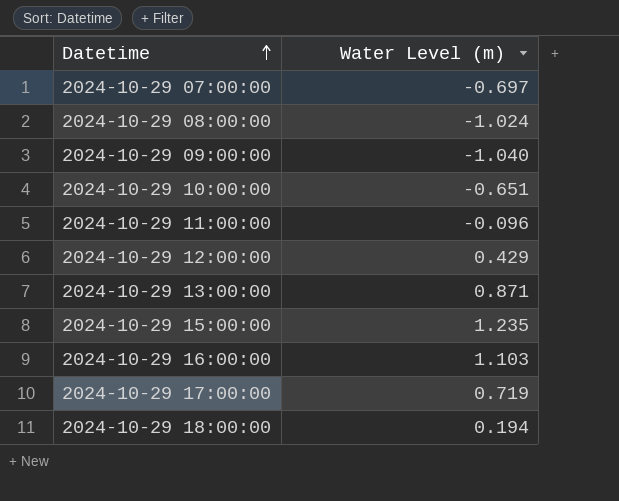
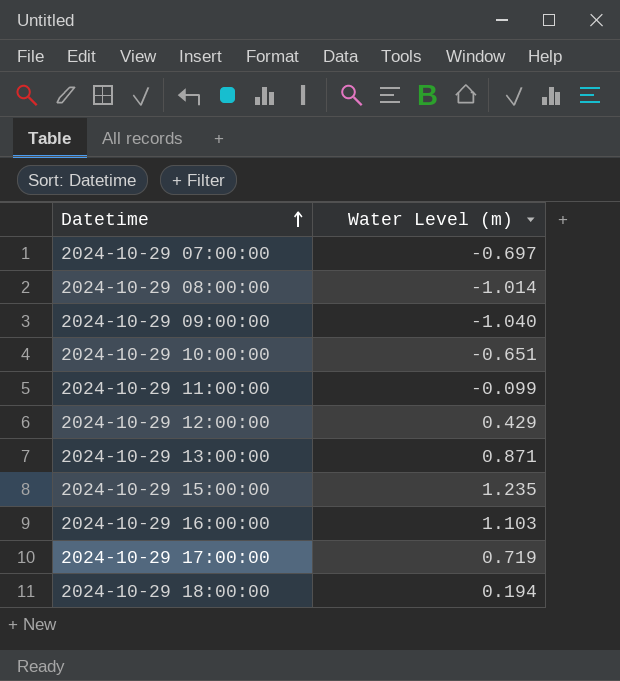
2024-10-29 08:00:00 | Water Level (m): -1.024 -> -1.014
2024-10-29 11:00:00 | Water Level (m): -0.096 -> -0.099

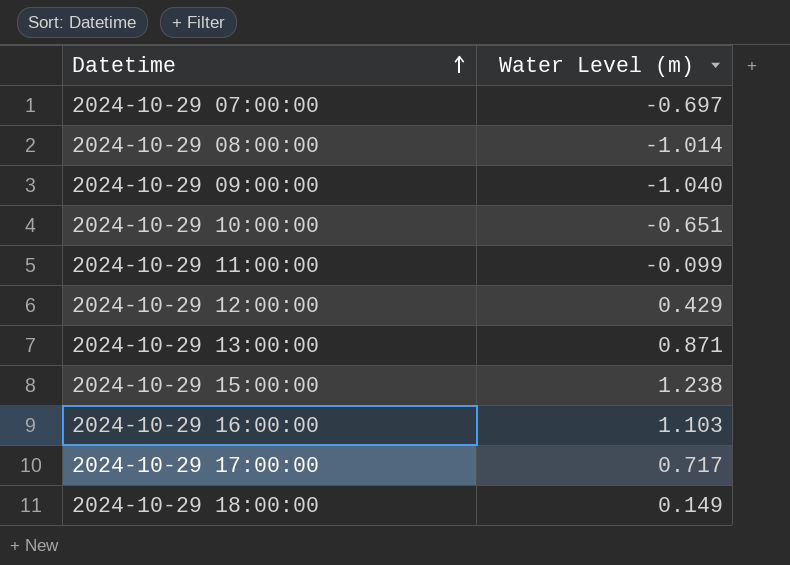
2024-10-29 15:00:00 | Water Level (m): 1.235 -> 1.238
2024-10-29 17:00:00 | Water Level (m): 0.719 -> 0.717
2024-10-29 18:00:00 | Water Level (m): 0.194 -> 0.149

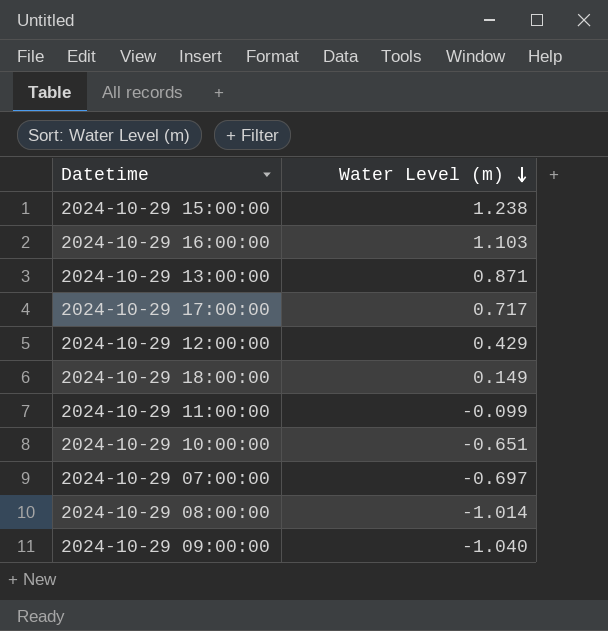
row order: Datetime ascending -> Water Level (m) descending

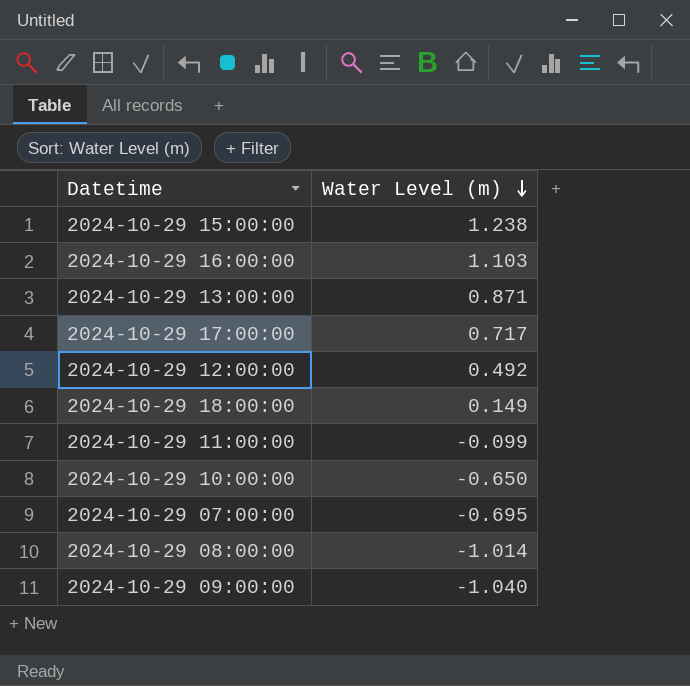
2024-10-29 12:00:00 | Water Level (m): 0.429 -> 0.492
2024-10-29 10:00:00 | Water Level (m): -0.651 -> -0.650
2024-10-29 07:00:00 | Water Level (m): -0.697 -> -0.695

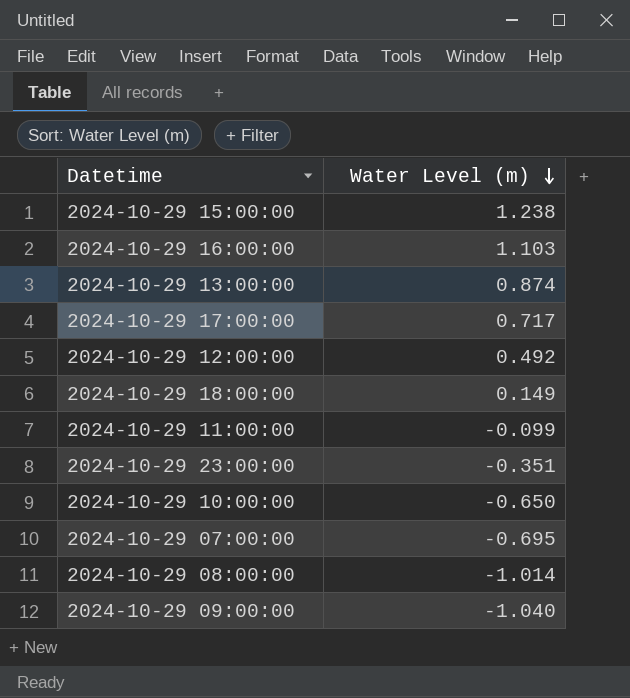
2024-10-29 13:00:00 | Water Level (m): 0.871 -> 0.874
row 2024-10-29 23:00:00: none -> -0.351

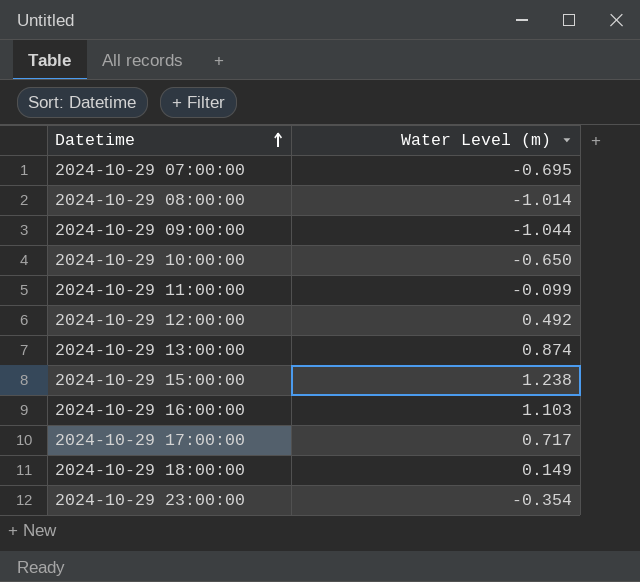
row order: Water Level (m) descending -> Datetime ascending
2024-10-29 09:00:00 | Water Level (m): -1.040 -> -1.044
2024-10-29 23:00:00 | Water Level (m): -0.351 -> -0.354

